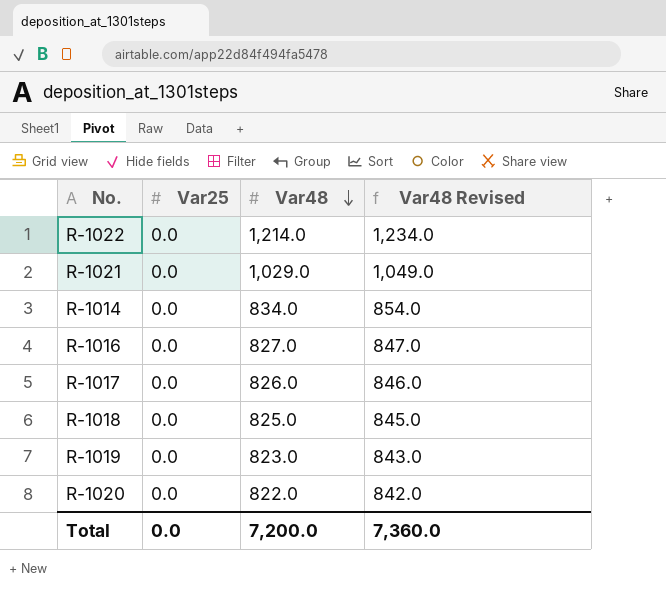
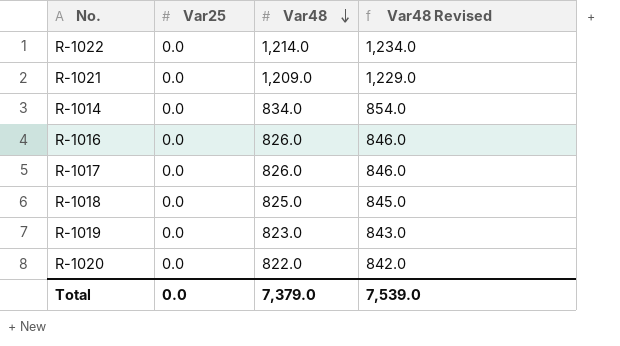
R-1021 | Var48: 1,029.0 -> 1,209.0
R-1021 | Var48 Revised: 1,049.0 -> 1,229.0
R-1016 | Var48: 827.0 -> 826.0
R-1016 | Var48 Revised: 847.0 -> 846.0
Total | Var48: 7,200.0 -> 7,379.0
Total | Var48 Revised: 7,360.0 -> 7,539.0

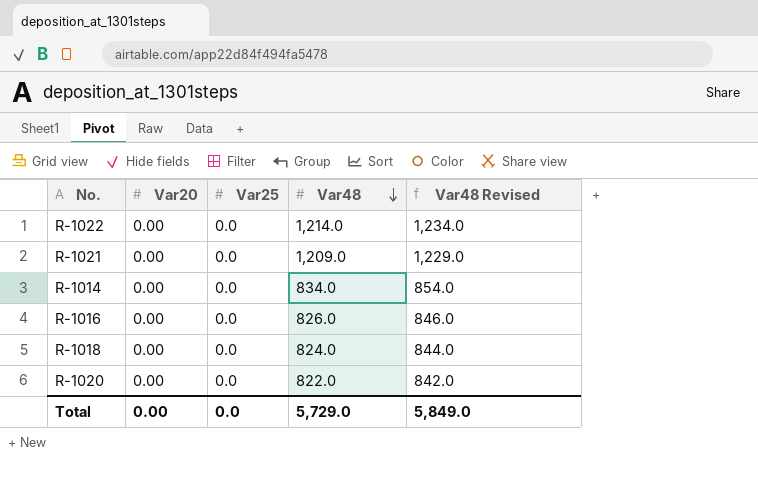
column Var20 | position: none -> 2
row R-1017: 0.0 | 826.0 | 846.0 -> none
row R-1019: 0.0 | 823.0 | 843.0 -> none
R-1018 | Var48: 825.0 -> 824.0
R-1018 | Var48 Revised: 845.0 -> 844.0
Total | Var48: 7,379.0 -> 5,729.0
Total | Var48 Revised: 7,539.0 -> 5,849.0

